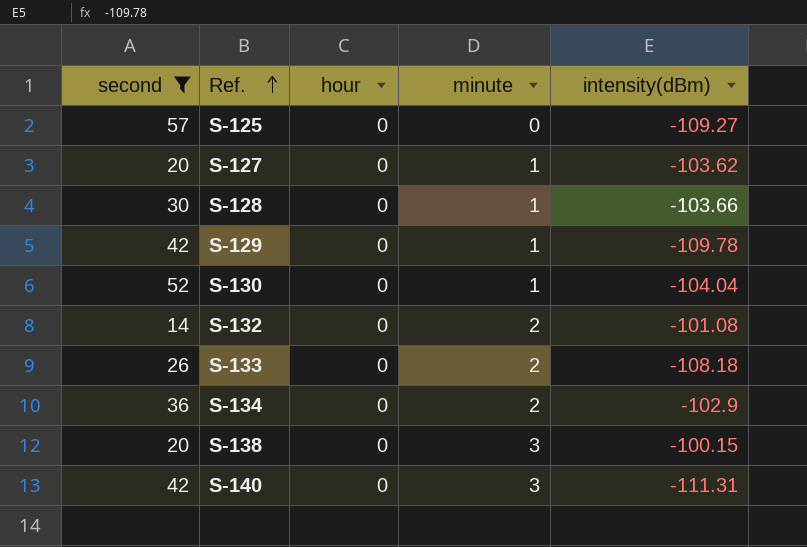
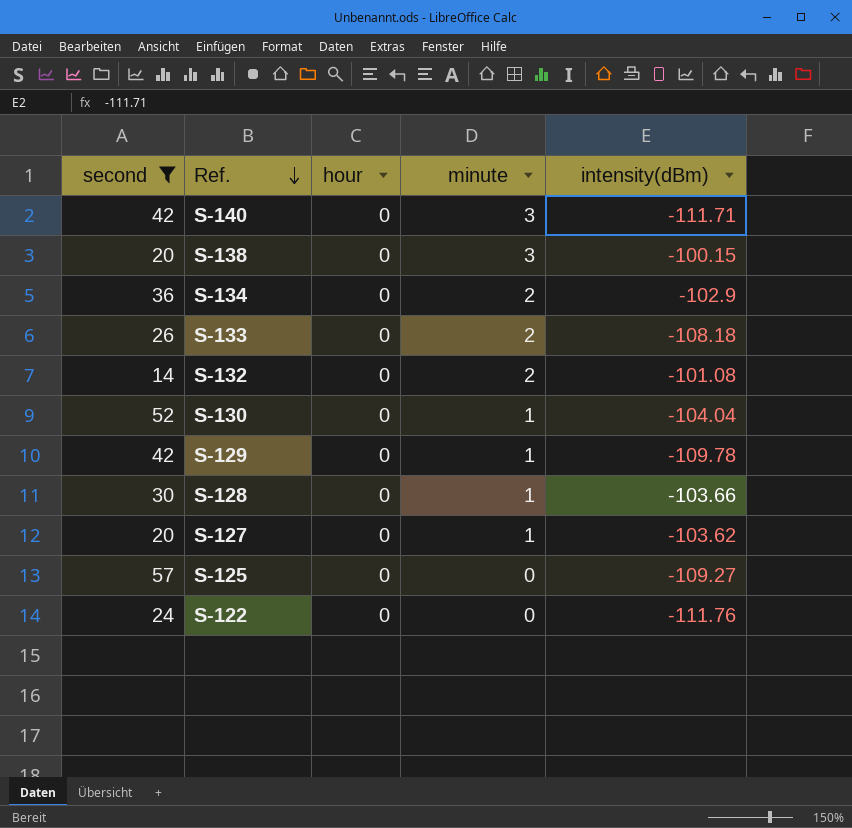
row order: Ref. ascending -> Ref. descending
S-140 | intensity(dBm): -111.31 -> -111.71
row S-122: none -> 24 | 0 | 0 | -111.76

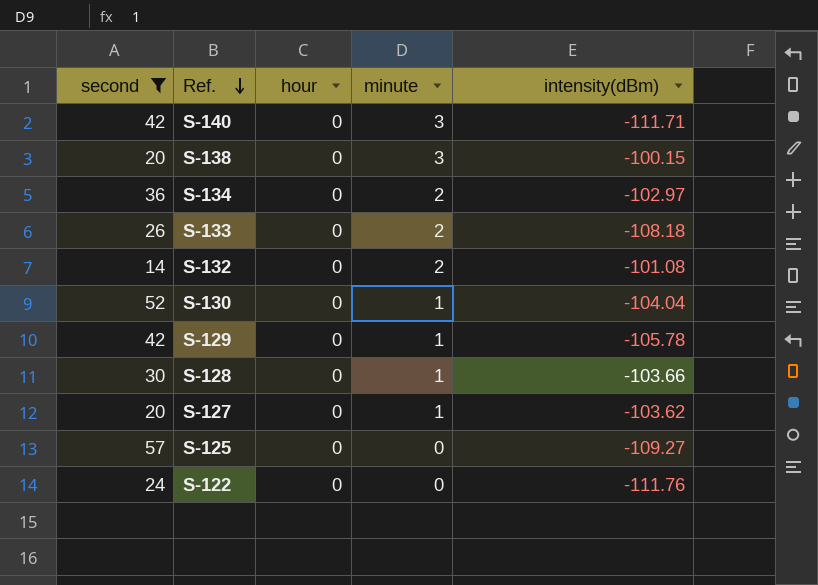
S-134 | intensity(dBm): -102.9 -> -102.97
S-129 | intensity(dBm): -109.78 -> -105.78

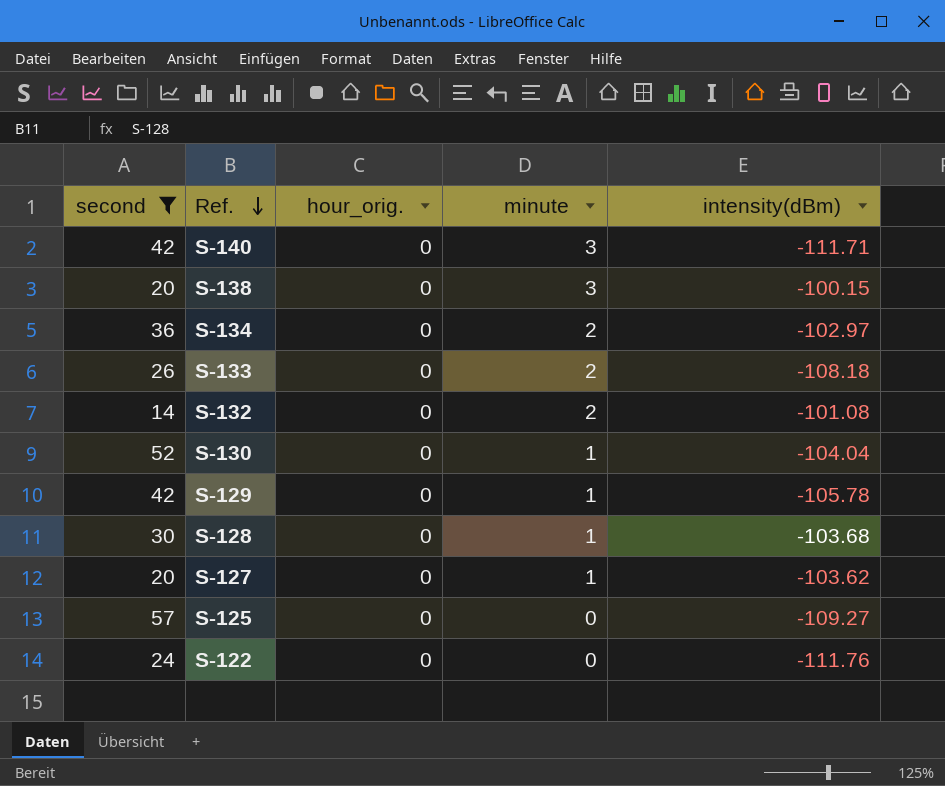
column name: hour -> hour_orig.
S-128 | intensity(dBm): -103.66 -> -103.68

